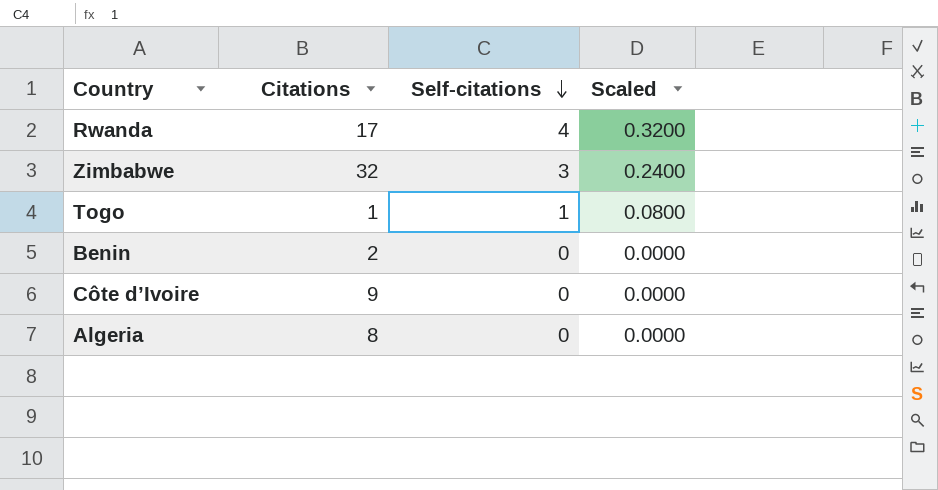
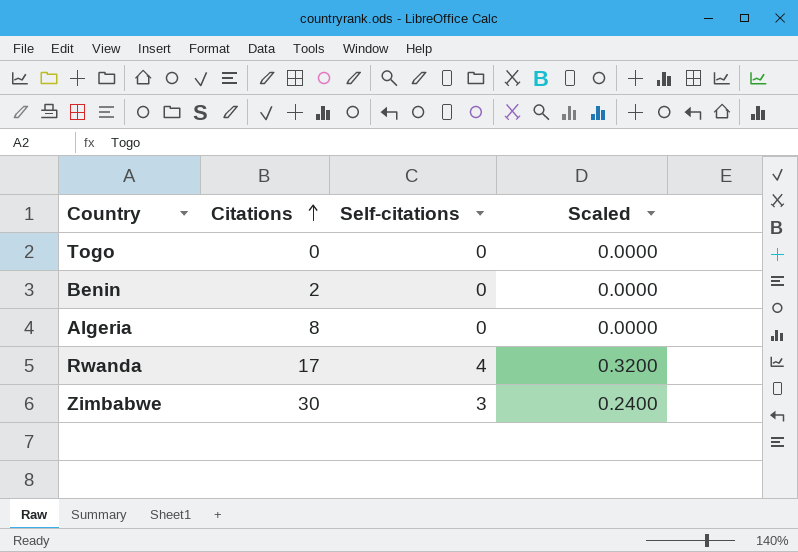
row order: Self-citations descending -> Citations ascending
row Côte d’Ivoire: 9 | 0 | 0.0000 -> none
Togo | Citations: 1 -> 0
Togo | Self-citations: 1 -> 0
Togo | Scaled: 0.0800 -> 0.0000
Zimbabwe | Citations: 32 -> 30

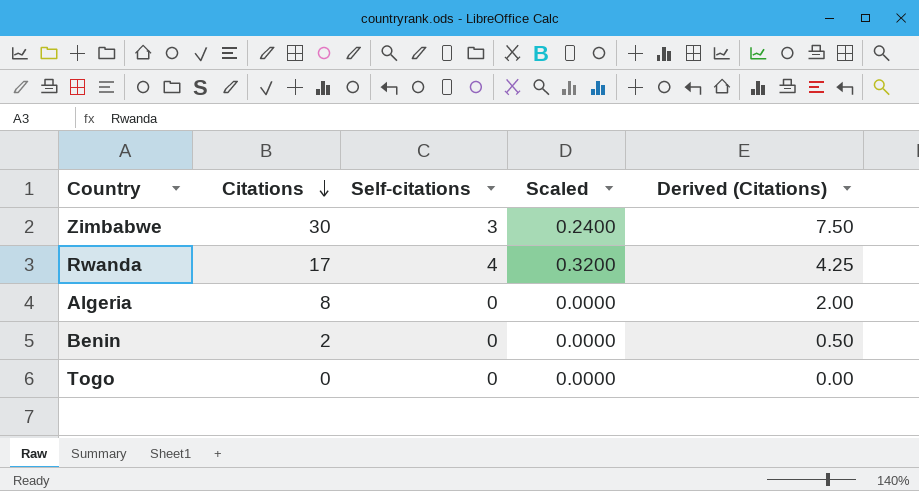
row order: Citations ascending -> Citations descending
column Derived (Citations) | formula: none -> [Citations] * 0.25

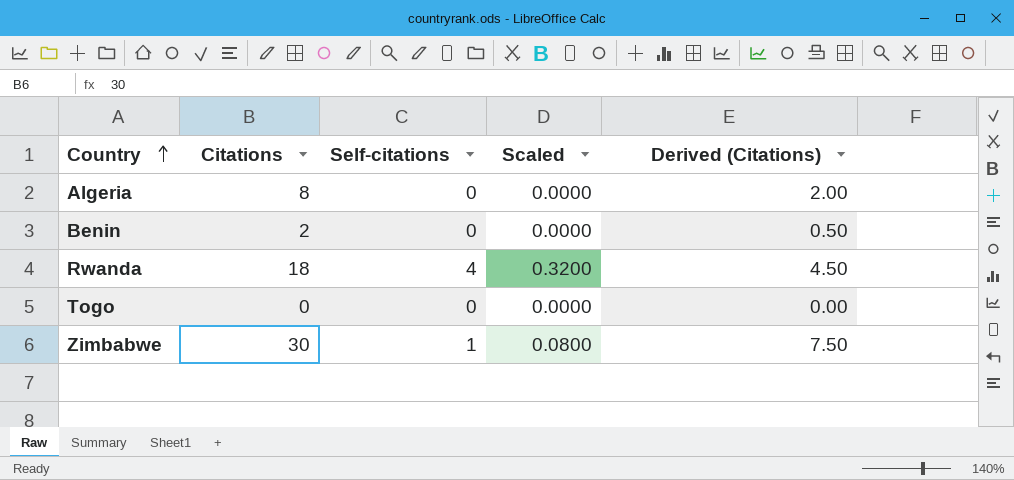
row order: Citations descending -> Country ascending
Rwanda | Citations: 17 -> 18
Rwanda | Derived (Citations): 4.25 -> 4.50
Zimbabwe | Self-citations: 3 -> 1
Zimbabwe | Scaled: 0.2400 -> 0.0800

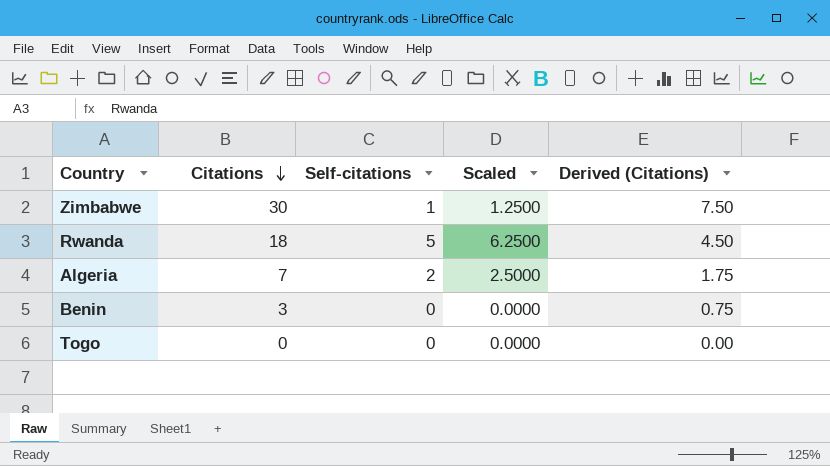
row order: Country ascending -> Citations descending
column Scaled | formula: [Self-citations] * 0.08 -> [Self-citations] * 1.25
Rwanda | Self-citations: 4 -> 5
Algeria | Citations: 8 -> 7
Algeria | Self-citations: 0 -> 2
Algeria | Derived (Citations): 2.00 -> 1.75
Benin | Citations: 2 -> 3
Benin | Derived (Citations): 0.50 -> 0.75

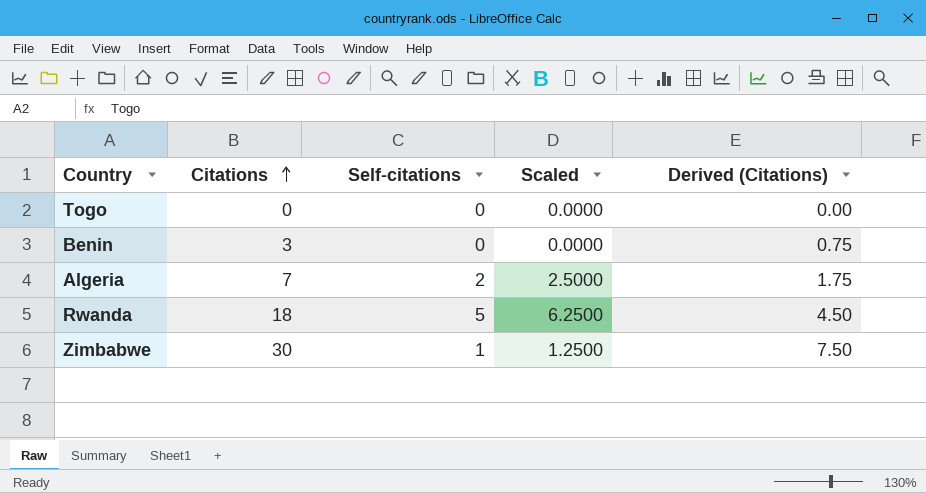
row order: Citations descending -> Citations ascending

